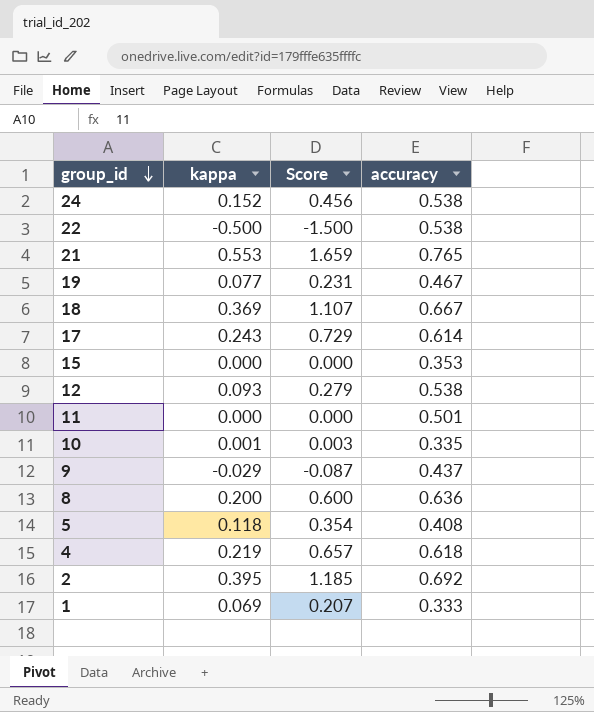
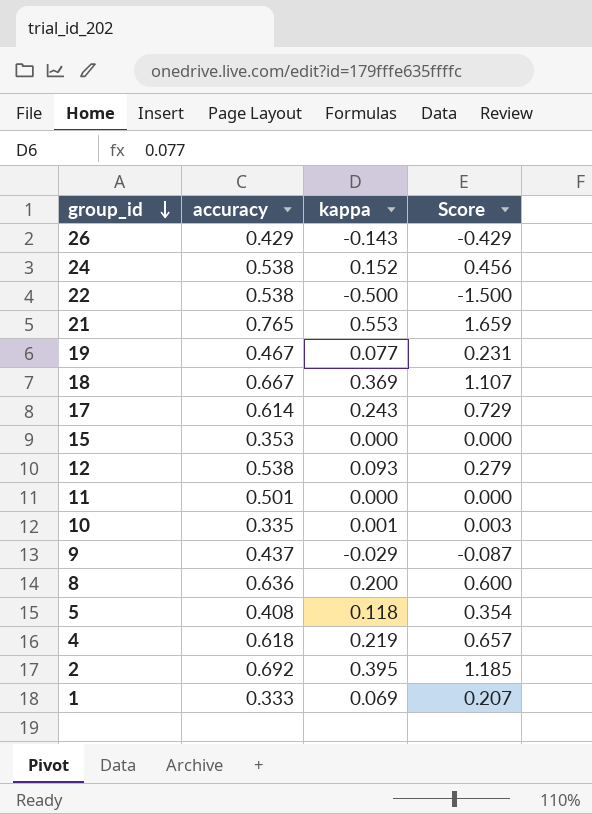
column accuracy | position: 4 -> 2
row 26: none -> 0.429 | -0.143 | -0.429

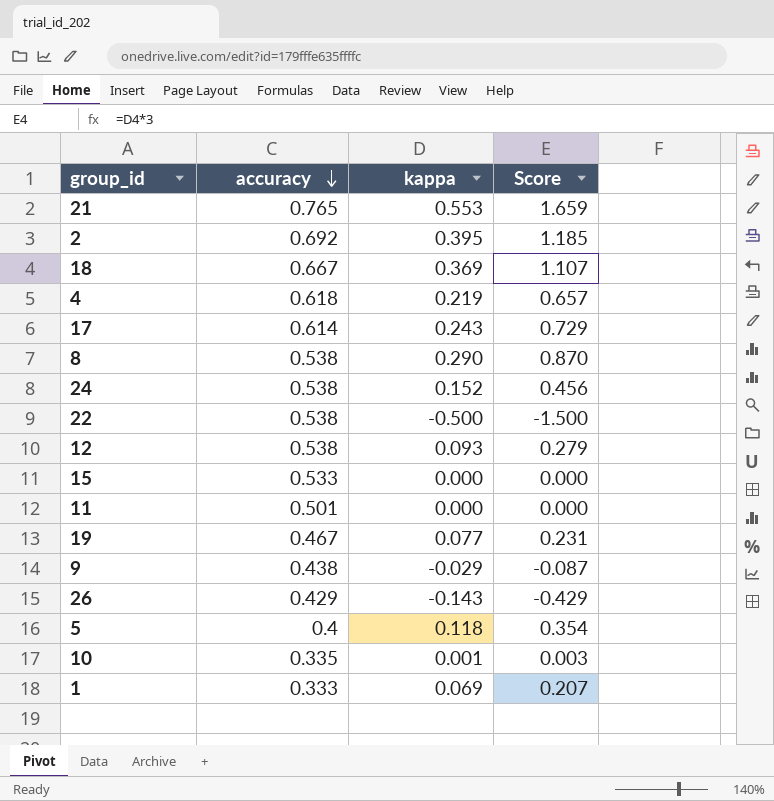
row order: group_id descending -> accuracy descending
8 | accuracy: 0.636 -> 0.538
8 | kappa: 0.200 -> 0.290
8 | Score: 0.600 -> 0.870
15 | accuracy: 0.353 -> 0.533
9 | accuracy: 0.437 -> 0.438
5 | accuracy: 0.408 -> 0.4

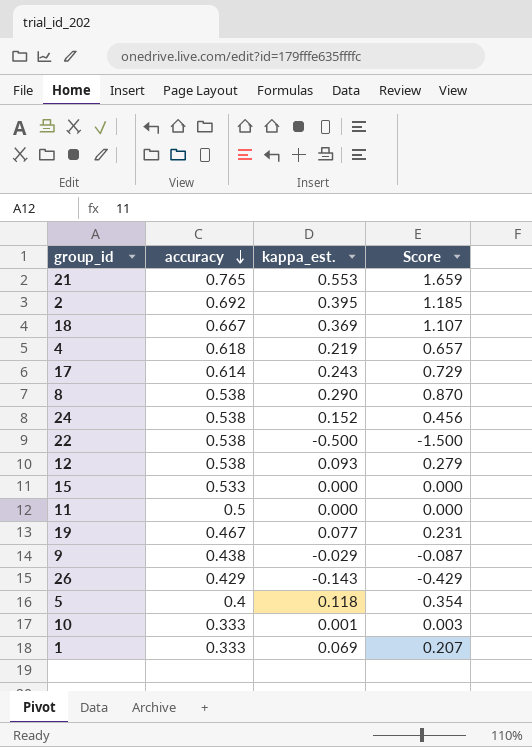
column name: kappa -> kappa_est.
11 | accuracy: 0.501 -> 0.5
10 | accuracy: 0.335 -> 0.333

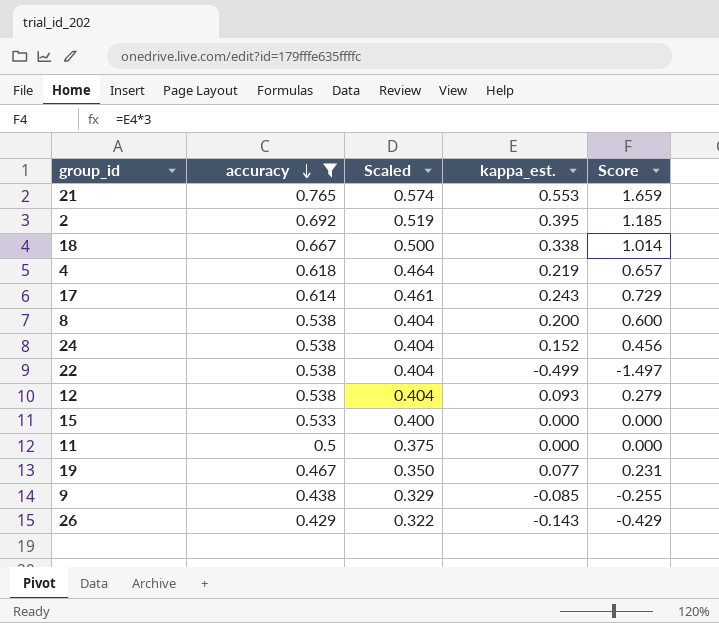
filter: none -> accuracy >= 0.429
column Scaled | formula: none -> [accuracy] * 0.75
18 | kappa_est.: 0.369 -> 0.338
18 | Score: 1.107 -> 1.014
8 | kappa_est.: 0.290 -> 0.200
8 | Score: 0.870 -> 0.600
22 | kappa_est.: -0.500 -> -0.499
22 | Score: -1.500 -> -1.497
9 | kappa_est.: -0.029 -> -0.085
9 | Score: -0.087 -> -0.255

